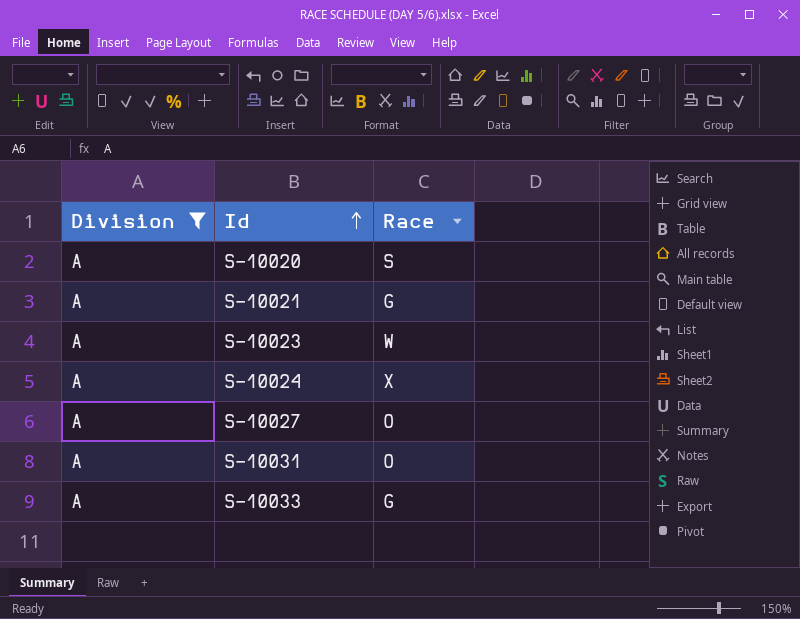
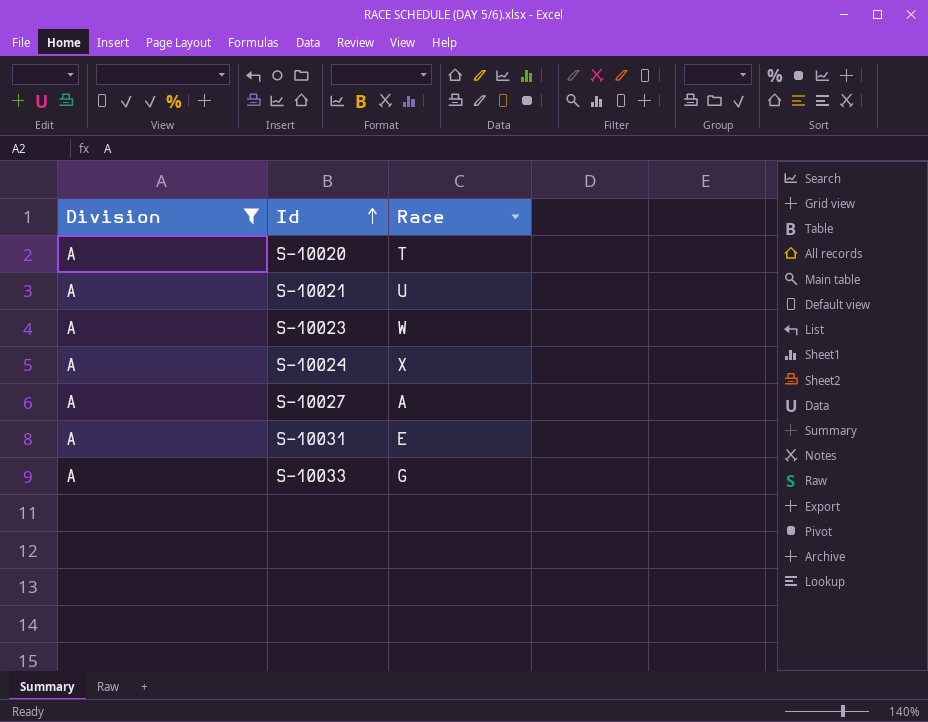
S-10020 | Race: S -> T
S-10021 | Race: G -> U
S-10027 | Race: O -> A
S-10031 | Race: O -> E

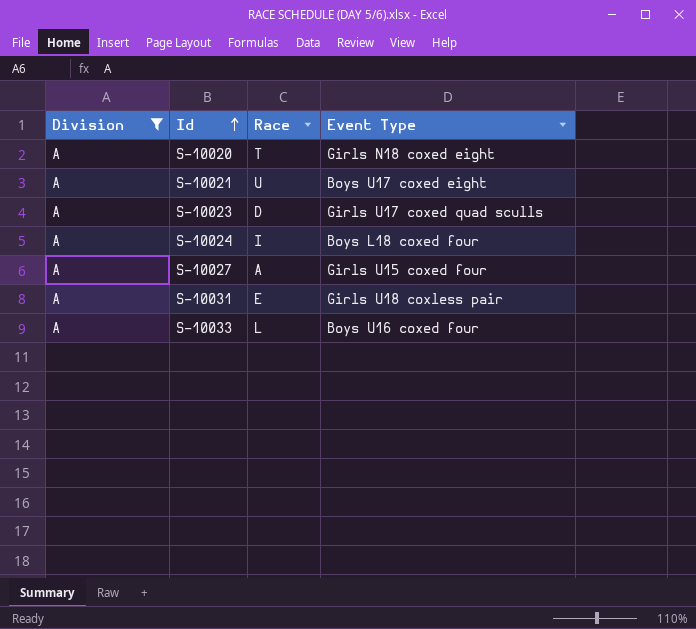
column Event Type | position: none -> 4
S-10023 | Race: W -> D
S-10024 | Race: X -> I
S-10033 | Race: G -> L

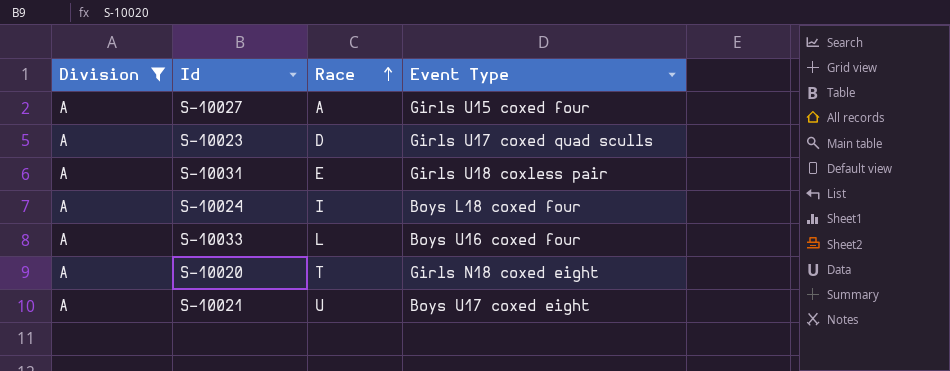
row order: Id ascending -> Race ascending

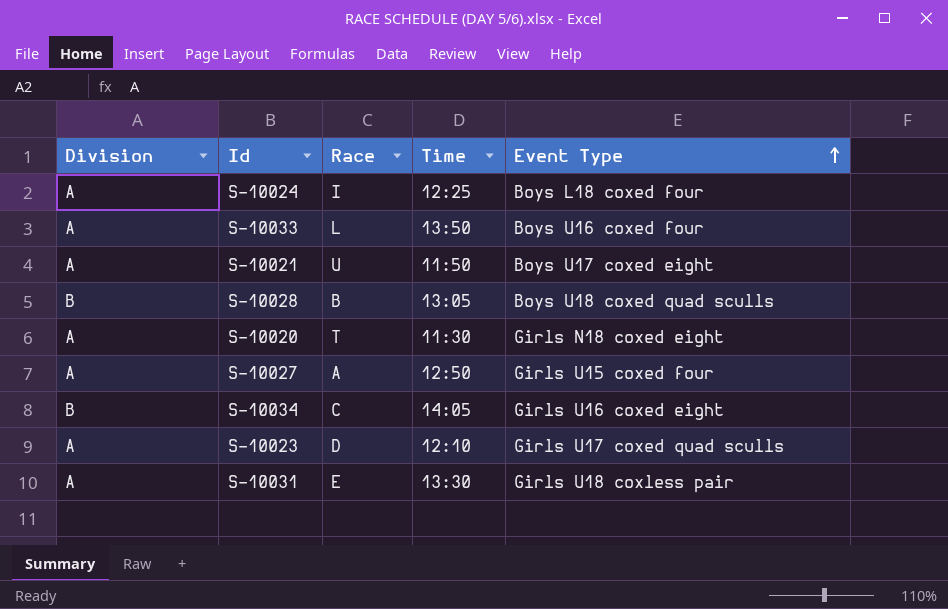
filter: Division = A -> none
row order: Race ascending -> Event Type ascending
column Time | position: none -> 4

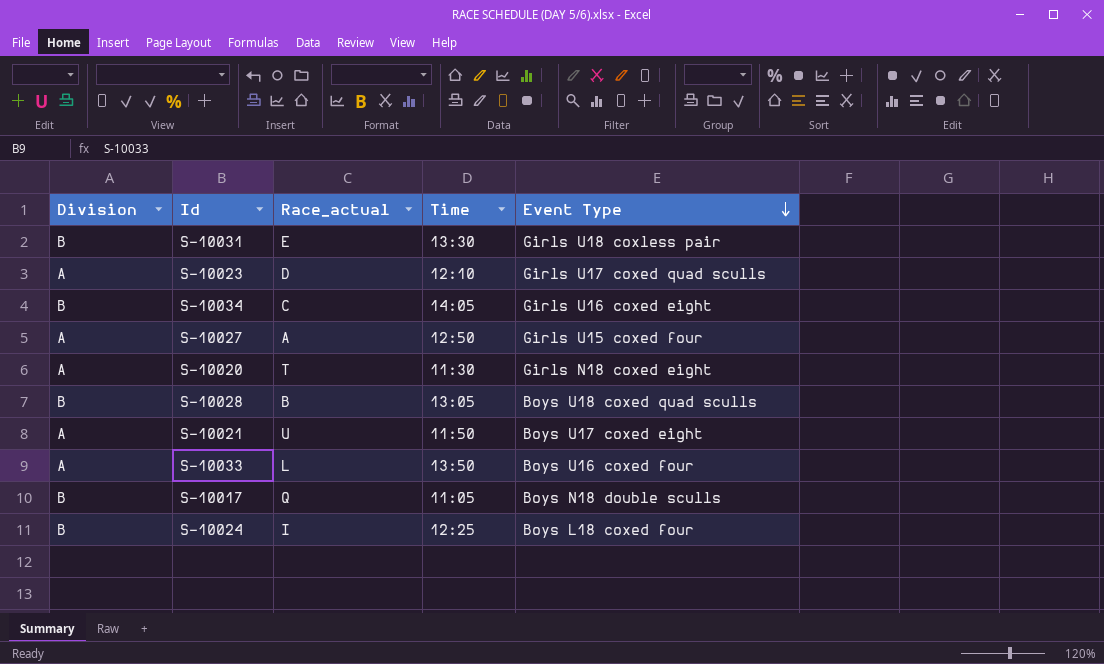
row order: Event Type ascending -> Event Type descending
column name: Race -> Race_actual
S-10031 | Division: A -> B
row S-10017: none -> B | Q | 11:05 | Boys N18 double sculls
S-10024 | Division: A -> B

